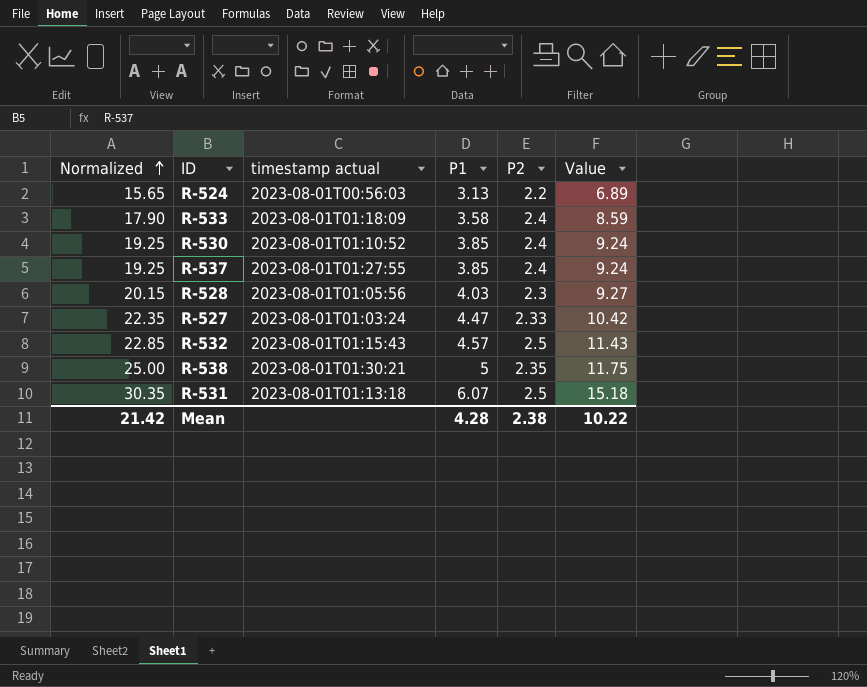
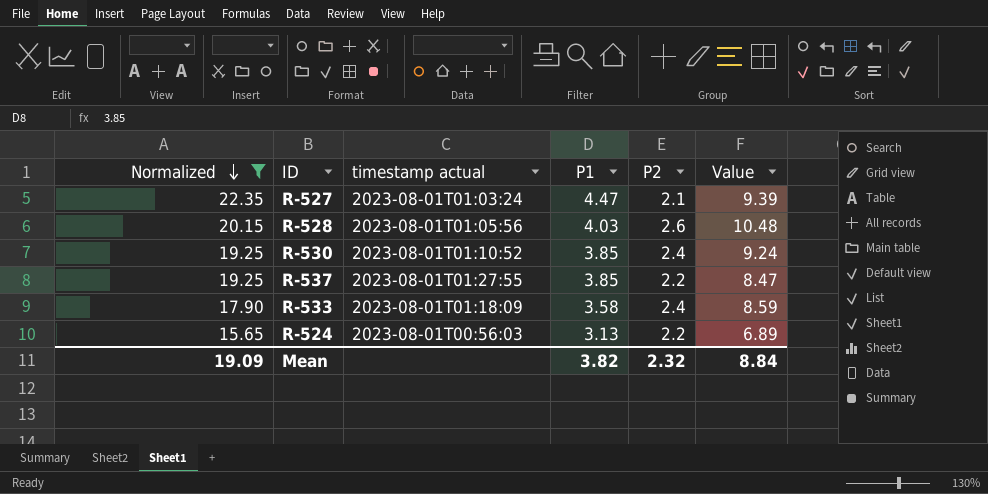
filter: none -> Normalized <= 22.35
row order: Normalized ascending -> Normalized descending
R-527 | P2: 2.33 -> 2.1
R-527 | Value: 10.42 -> 9.39
R-528 | P2: 2.3 -> 2.6
R-528 | Value: 9.27 -> 10.48
R-537 | P2: 2.4 -> 2.2
R-537 | Value: 9.24 -> 8.47
Mean | Normalized: 21.42 -> 19.09
Mean | P1: 4.28 -> 3.82
Mean | P2: 2.38 -> 2.32
Mean | Value: 10.22 -> 8.84

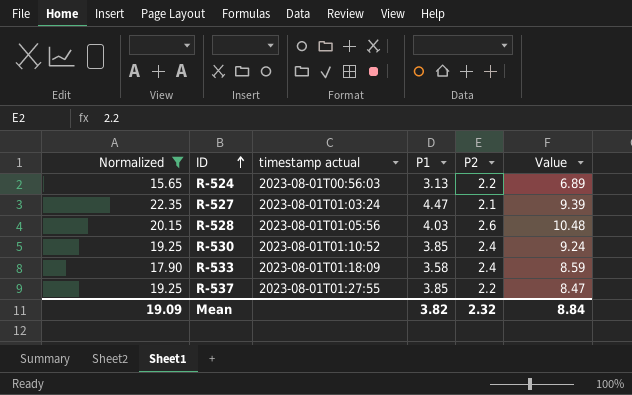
row order: Normalized descending -> ID ascending

